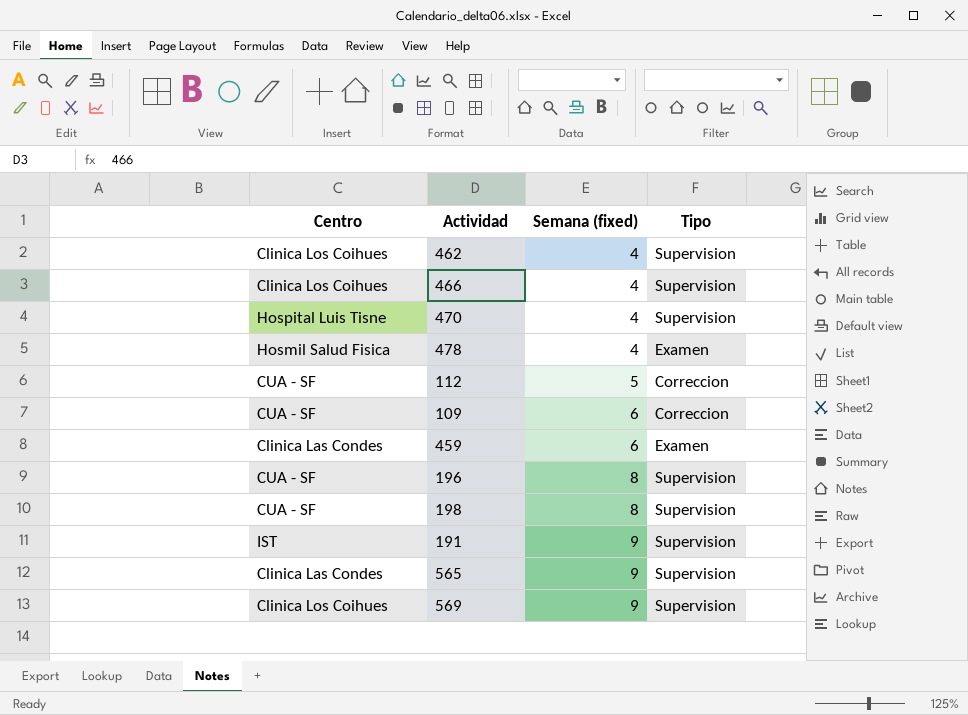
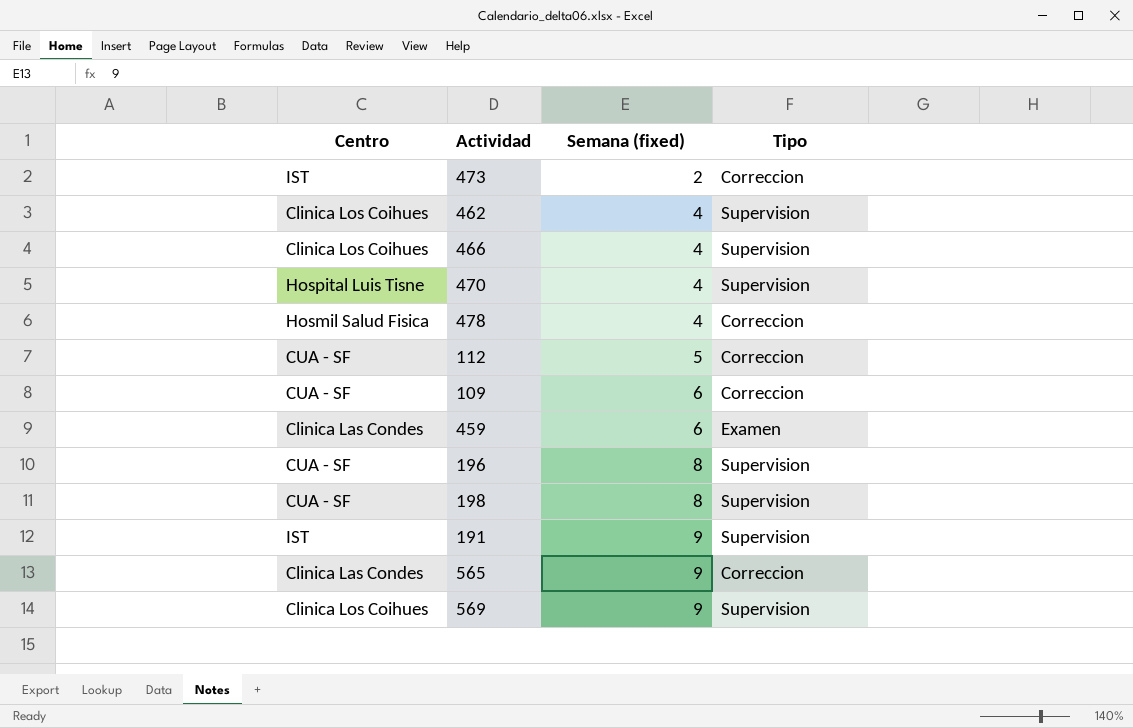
row 473: none -> IST | 2 | Correccion
478 | Tipo: Examen -> Correccion
565 | Tipo: Supervision -> Correccion

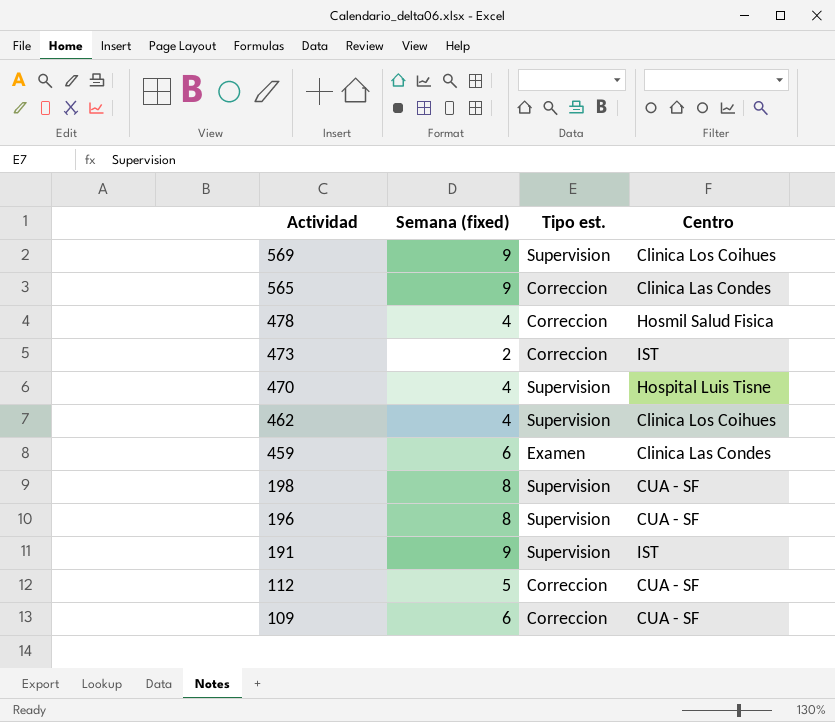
row order: Semana (fixed) ascending -> Actividad descending
column name: Tipo -> Tipo est.
column Centro | position: 1 -> 4
row 466: Clinica Los Coihues | 4 | Supervision -> none

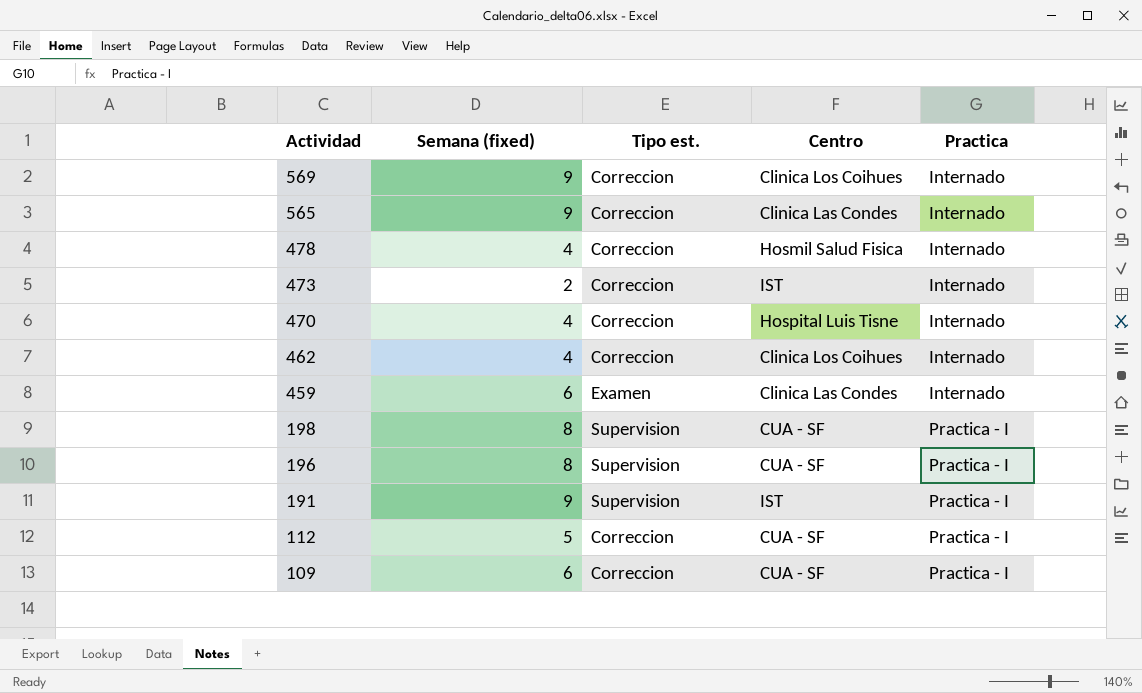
column Practica | position: none -> 5
569 | Tipo est.: Supervision -> Correccion
470 | Tipo est.: Supervision -> Correccion
462 | Tipo est.: Supervision -> Correccion

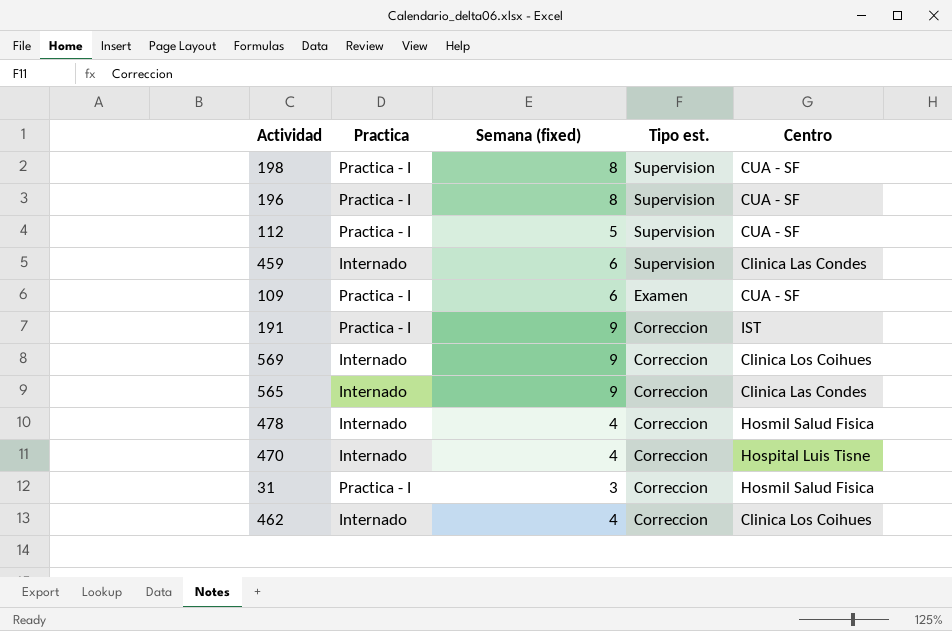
row order: Actividad descending -> Tipo est. descending
column Practica | position: 5 -> 2
row 473: 2 | Correccion | IST | Internado -> none
112 | Tipo est.: Correccion -> Supervision
459 | Tipo est.: Examen -> Supervision
109 | Tipo est.: Correccion -> Examen
191 | Tipo est.: Supervision -> Correccion
row 31: none -> Practica - I | 3 | Correccion | Hosmil Salud Fisica

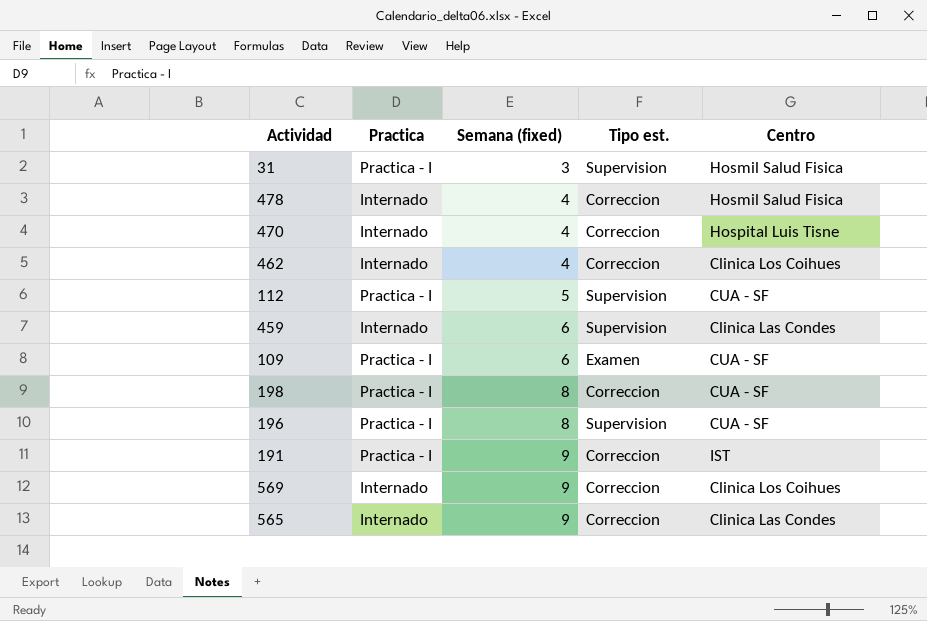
row order: Tipo est. descending -> Semana (fixed) ascending
31 | Tipo est.: Correccion -> Supervision
198 | Tipo est.: Supervision -> Correccion

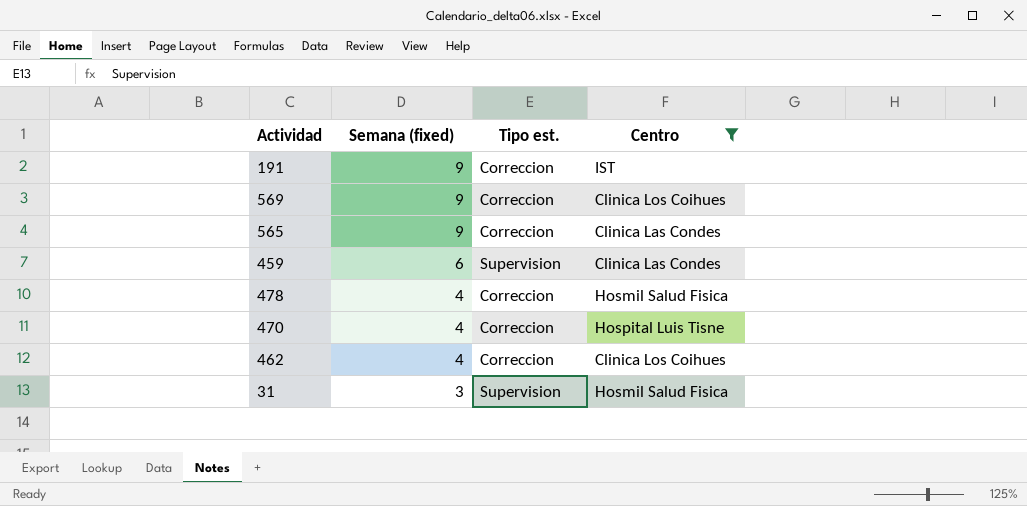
filter: none -> Centro != CUA - SF
row order: Semana (fixed) ascending -> Semana (fixed) descending
column Practica | position: 2 -> none

